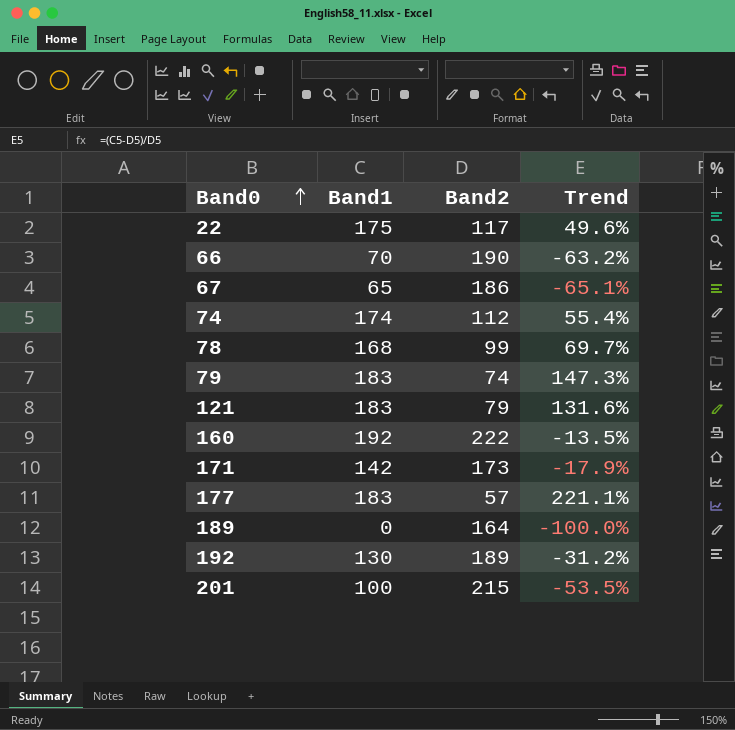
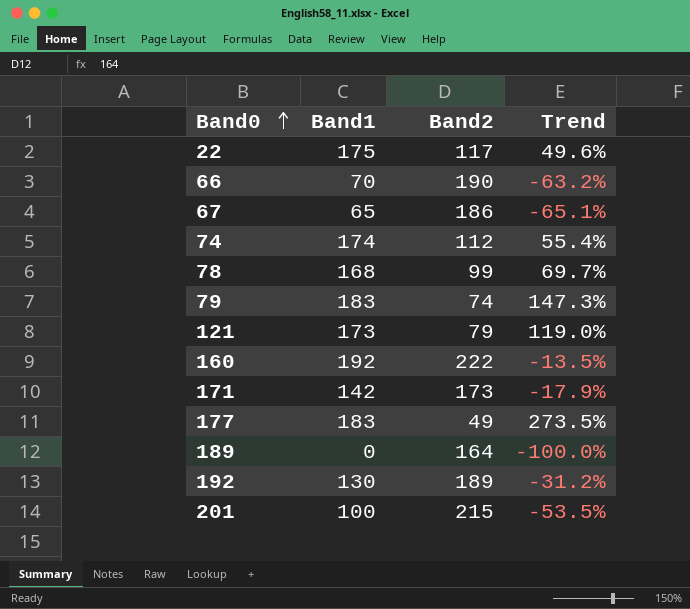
121 | Band1: 183 -> 173
121 | Trend: 131.6% -> 119.0%
177 | Band2: 57 -> 49
177 | Trend: 221.1% -> 273.5%

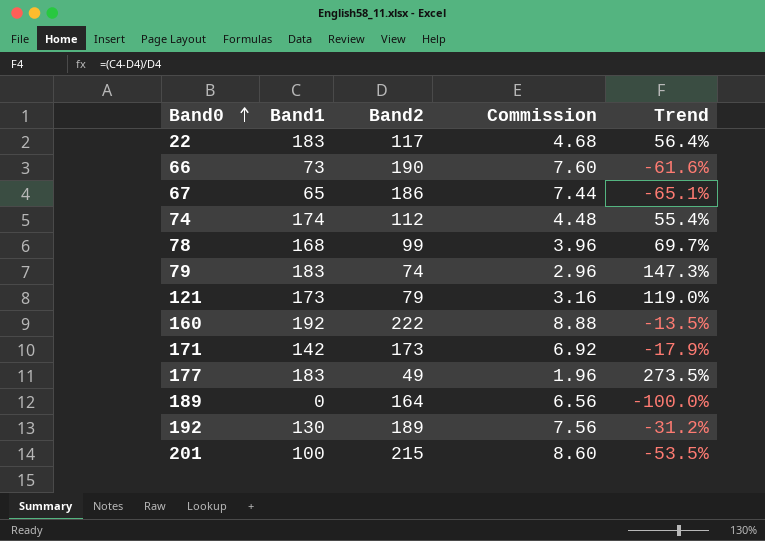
column Commission | formula: none -> [Band2] * 0.04
22 | Band1: 175 -> 183
22 | Trend: 49.6% -> 56.4%
66 | Band1: 70 -> 73
66 | Trend: -63.2% -> -61.6%

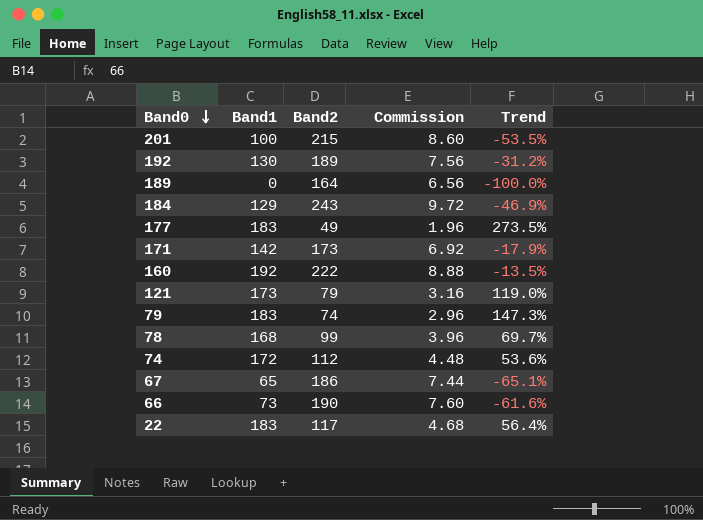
row order: Band0 ascending -> Band0 descending
row 184: none -> 129 | 243 | 9.72 | -46.9%
74 | Band1: 174 -> 172
74 | Trend: 55.4% -> 53.6%

